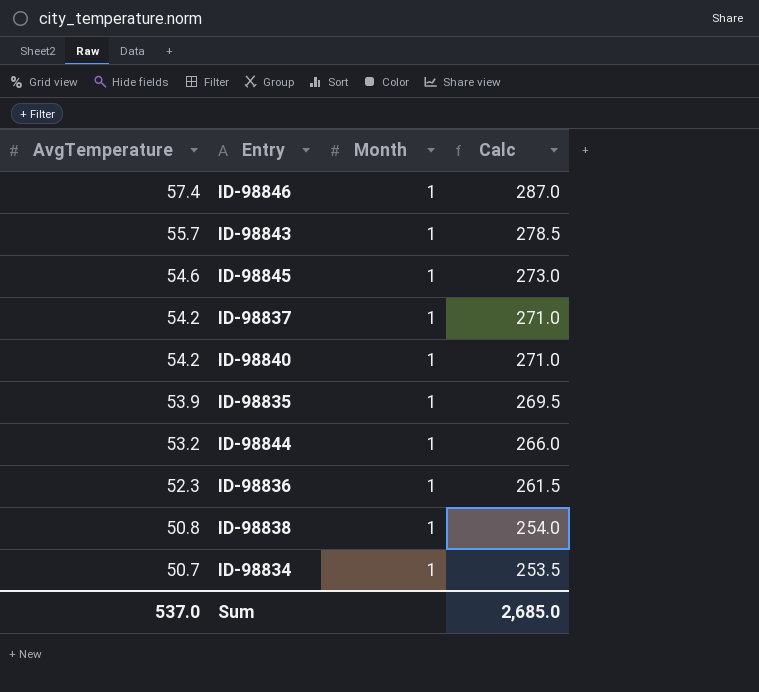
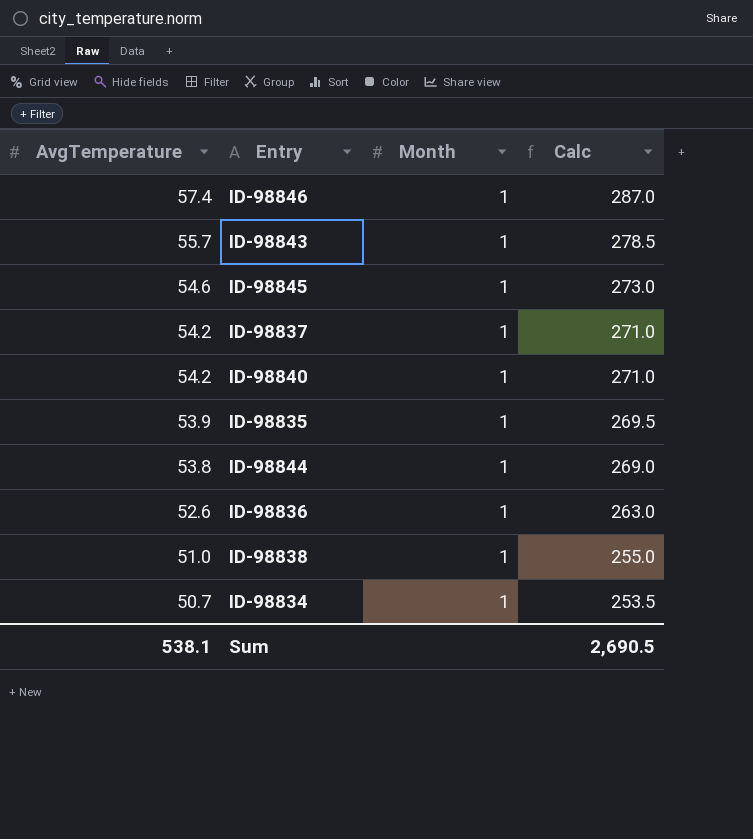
ID-98844 | AvgTemperature: 53.2 -> 53.8
ID-98844 | Calc: 266.0 -> 269.0
ID-98836 | AvgTemperature: 52.3 -> 52.6
ID-98836 | Calc: 261.5 -> 263.0
ID-98838 | AvgTemperature: 50.8 -> 51.0
ID-98838 | Calc: 254.0 -> 255.0
Sum | AvgTemperature: 537.0 -> 538.1
Sum | Calc: 2,685.0 -> 2,690.5

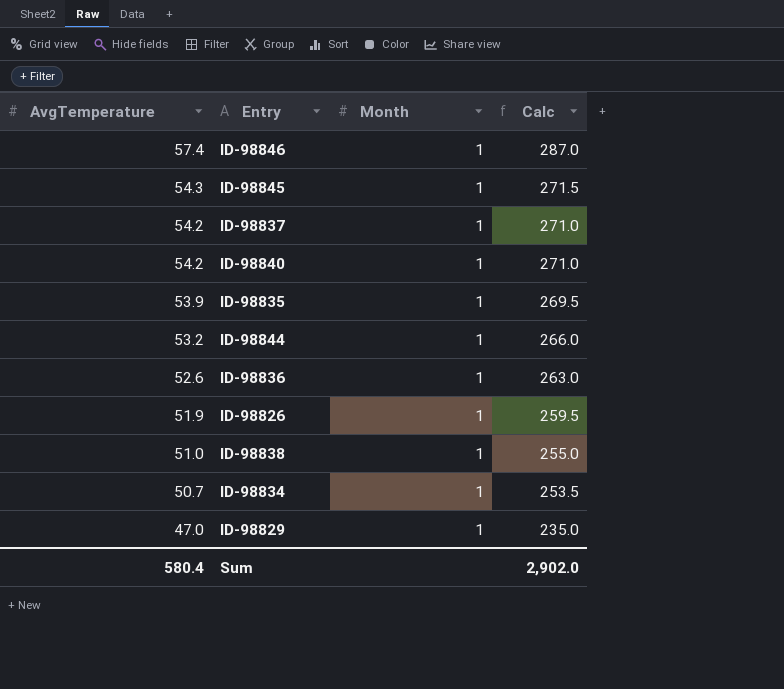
row ID-98843: 55.7 | 1 | 278.5 -> none
ID-98845 | AvgTemperature: 54.6 -> 54.3
ID-98845 | Calc: 273.0 -> 271.5
ID-98844 | AvgTemperature: 53.8 -> 53.2
ID-98844 | Calc: 269.0 -> 266.0
row ID-98826: none -> 51.9 | 1 | 259.5
row ID-98829: none -> 47.0 | 1 | 235.0
Sum | AvgTemperature: 538.1 -> 580.4
Sum | Calc: 2,690.5 -> 2,902.0

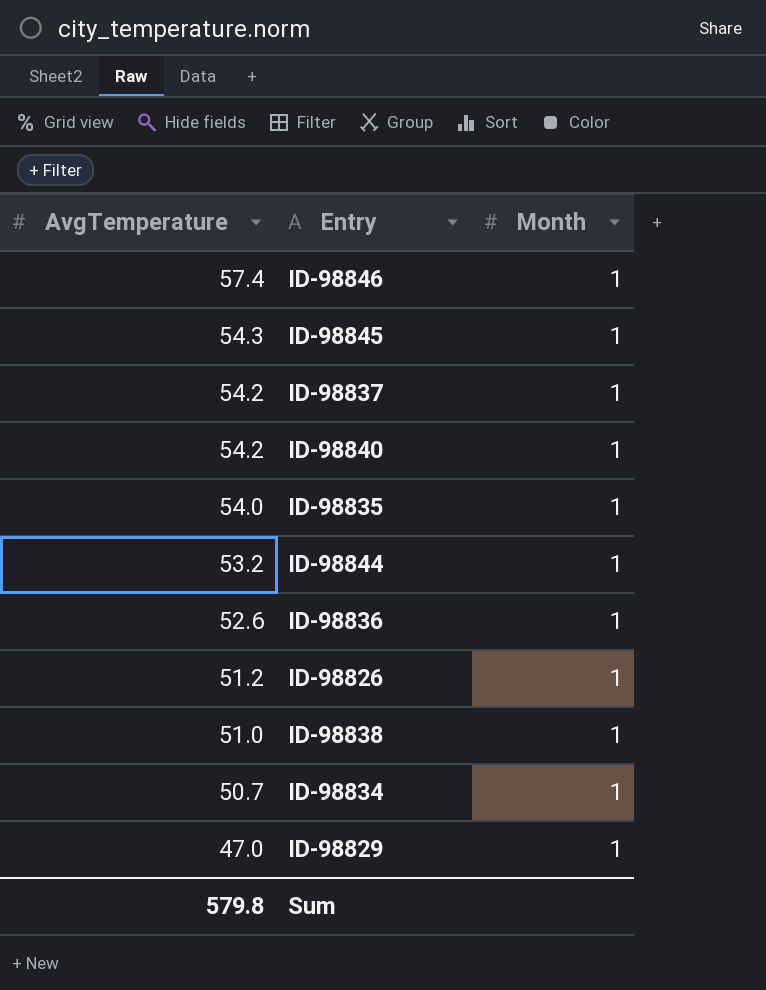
column Calc | formula: [AvgTemperature] * 5 -> none
ID-98835 | AvgTemperature: 53.9 -> 54.0
ID-98826 | AvgTemperature: 51.9 -> 51.2
Sum | AvgTemperature: 580.4 -> 579.8

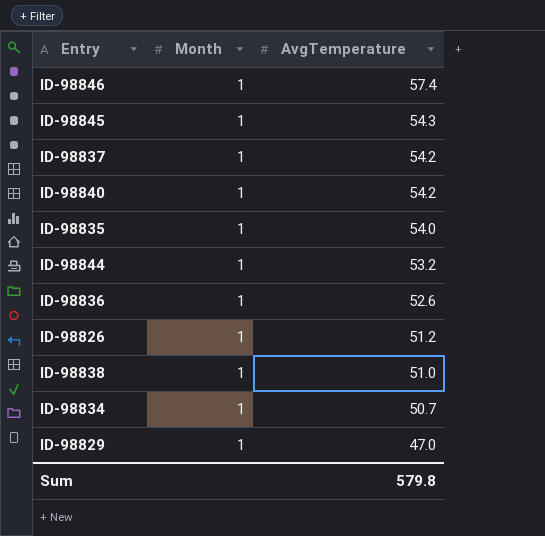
column AvgTemperature | position: 1 -> 3

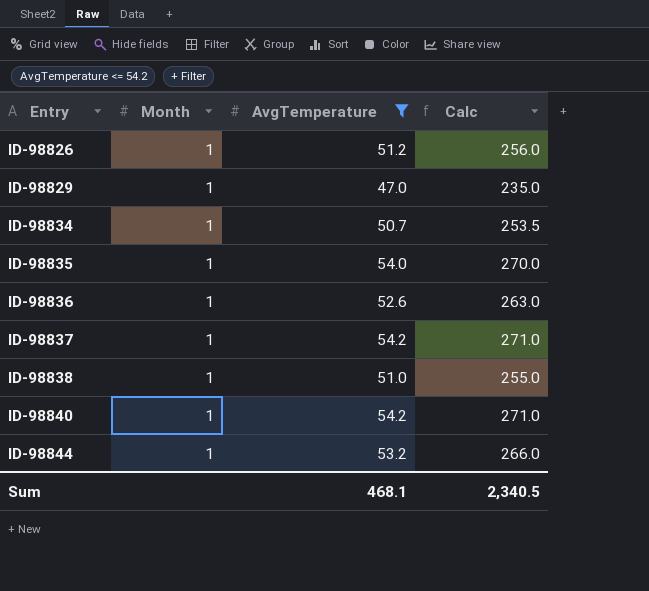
filter: none -> AvgTemperature <= 54.2
row order: AvgTemperature descending -> Entry ascending
column Calc | formula: none -> [AvgTemperature] * 5
Sum | AvgTemperature: 579.8 -> 468.1

